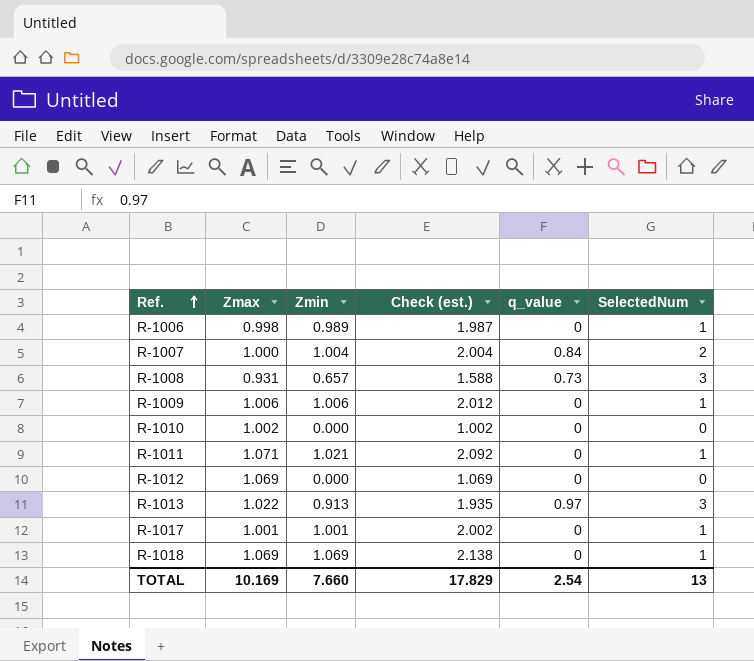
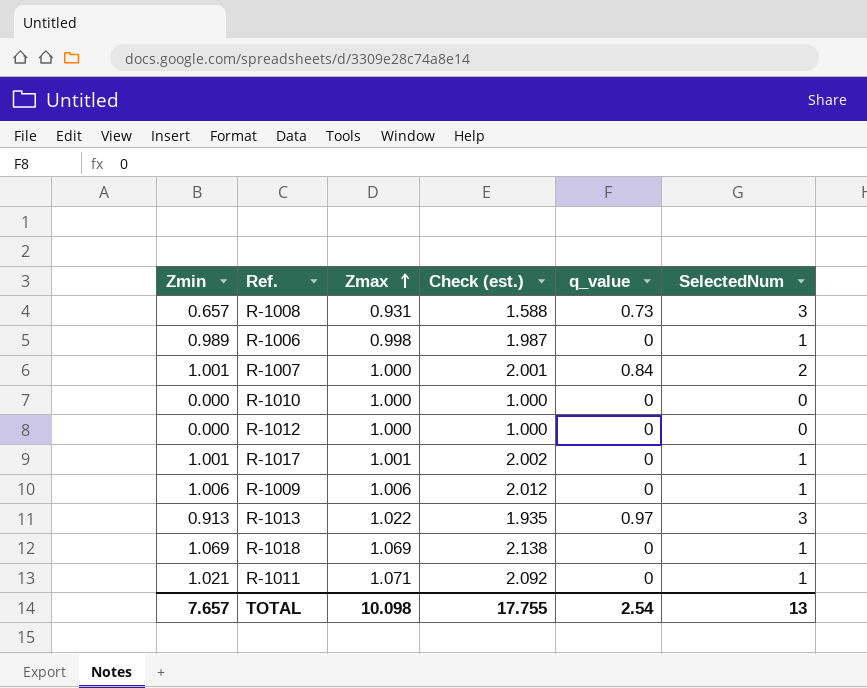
row order: Ref. ascending -> Zmax ascending
column Zmin | position: 3 -> 1
R-1007 | Zmin: 1.004 -> 1.001
R-1007 | Check (est.): 2.004 -> 2.001
R-1010 | Zmax: 1.002 -> 1.000
R-1010 | Check (est.): 1.002 -> 1.000
R-1012 | Zmax: 1.069 -> 1.000
R-1012 | Check (est.): 1.069 -> 1.000
TOTAL | Zmin: 7.660 -> 7.657
TOTAL | Zmax: 10.169 -> 10.098
TOTAL | Check (est.): 17.829 -> 17.755

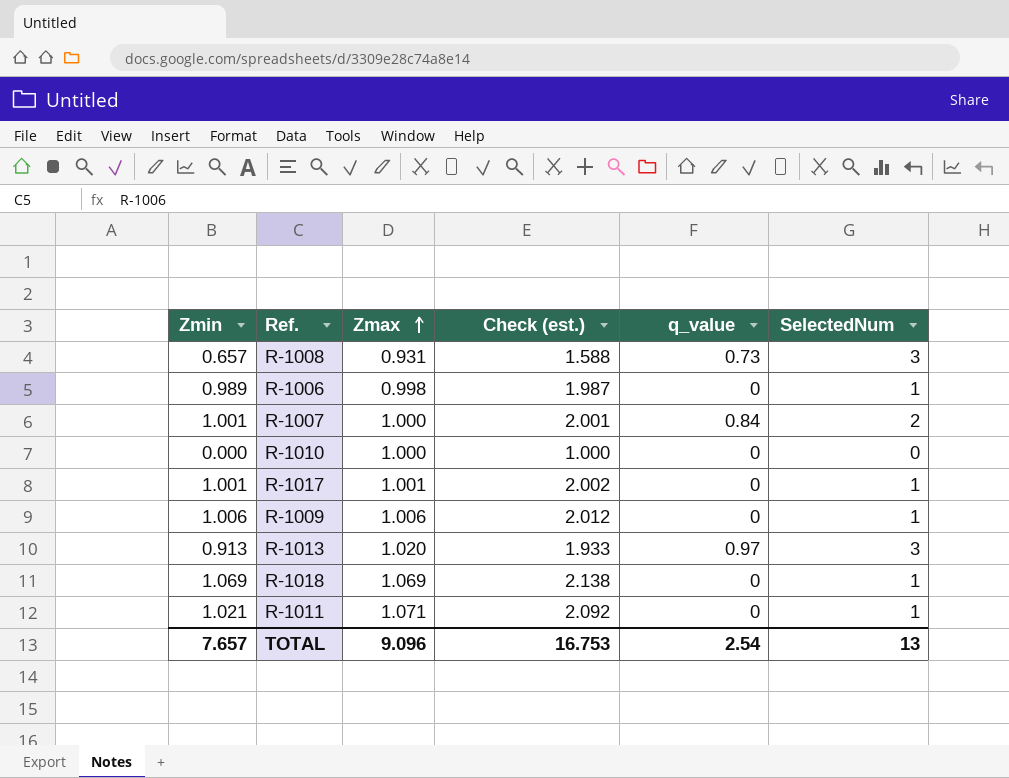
row R-1012: 0.000 | 1.000 | 1.000 | 0 | 0 -> none
R-1013 | Zmax: 1.022 -> 1.020
R-1013 | Check (est.): 1.935 -> 1.933
TOTAL | Zmax: 10.098 -> 9.096
TOTAL | Check (est.): 17.755 -> 16.753

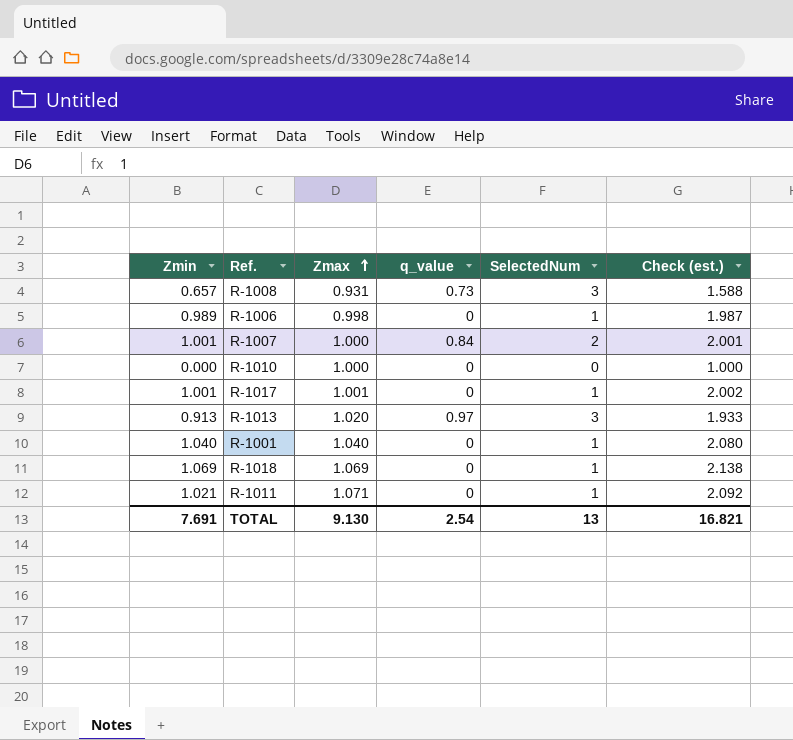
column Check (est.) | position: 4 -> 6
row R-1009: 1.006 | 1.006 | 2.012 | 0 | 1 -> none
row R-1001: none -> 1.040 | 1.040 | 0 | 1 | 2.080
TOTAL | Zmin: 7.657 -> 7.691
TOTAL | Zmax: 9.096 -> 9.130
TOTAL | Check (est.): 16.753 -> 16.821

